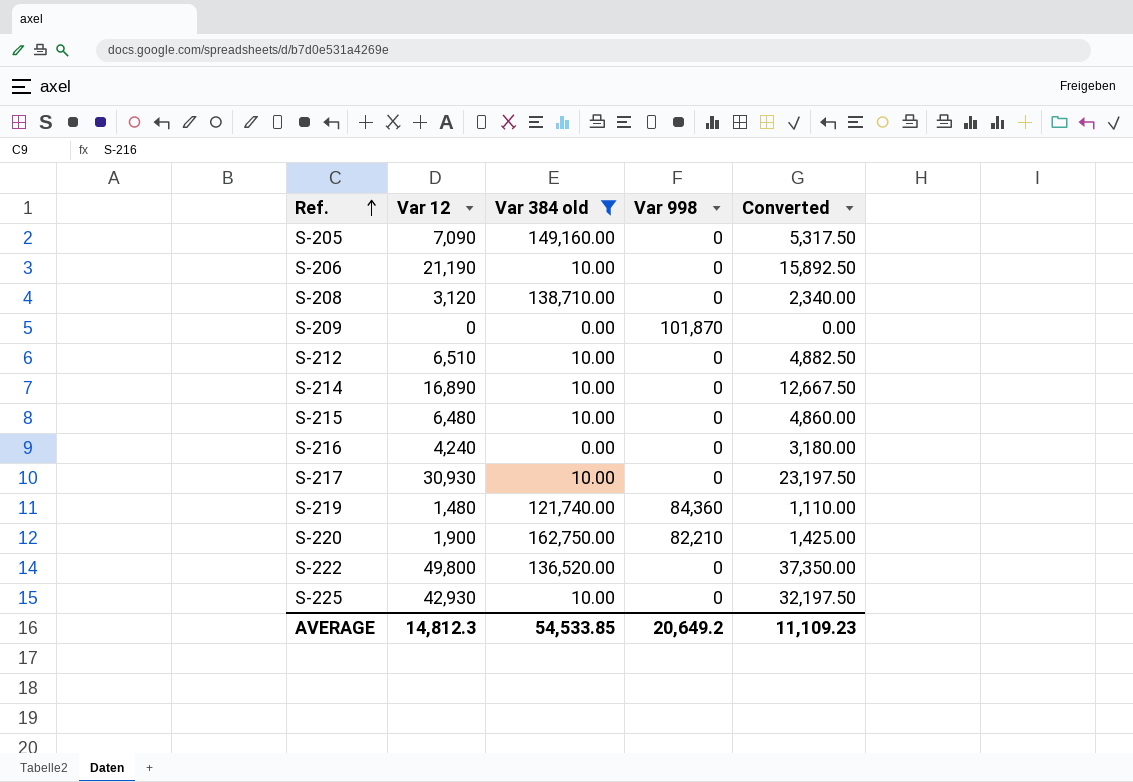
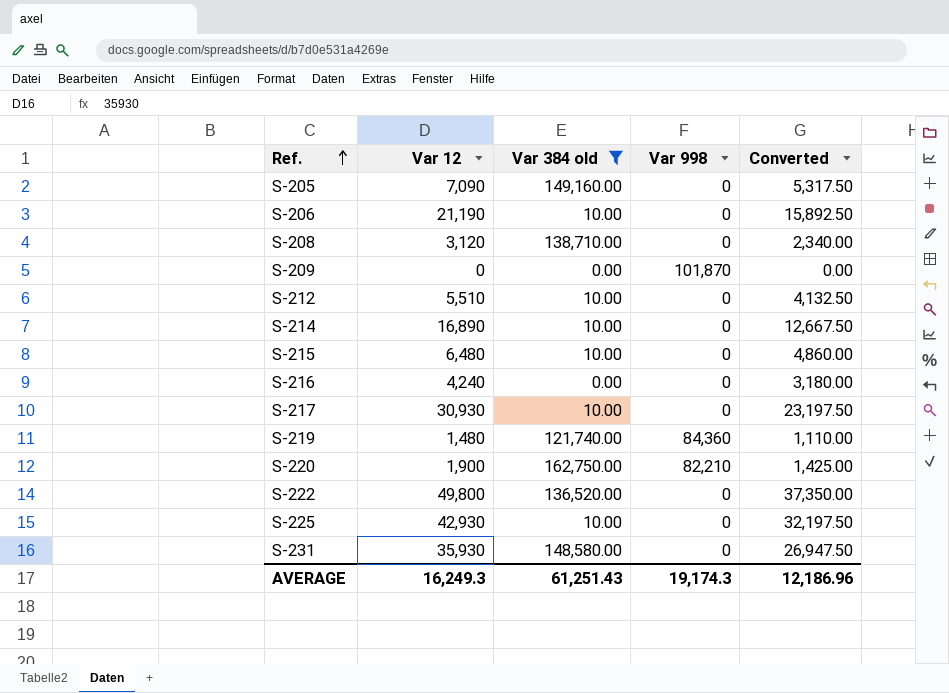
S-212 | Var 12: 6,510 -> 5,510
S-212 | Converted: 4,882.50 -> 4,132.50
row S-231: none -> 35,930 | 148,580.00 | 0 | 26,947.50
AVERAGE | Var 12: 14,812.3 -> 16,249.3
AVERAGE | Var 384 old: 54,533.85 -> 61,251.43
AVERAGE | Var 998: 20,649.2 -> 19,174.3
AVERAGE | Converted: 11,109.23 -> 12,186.96

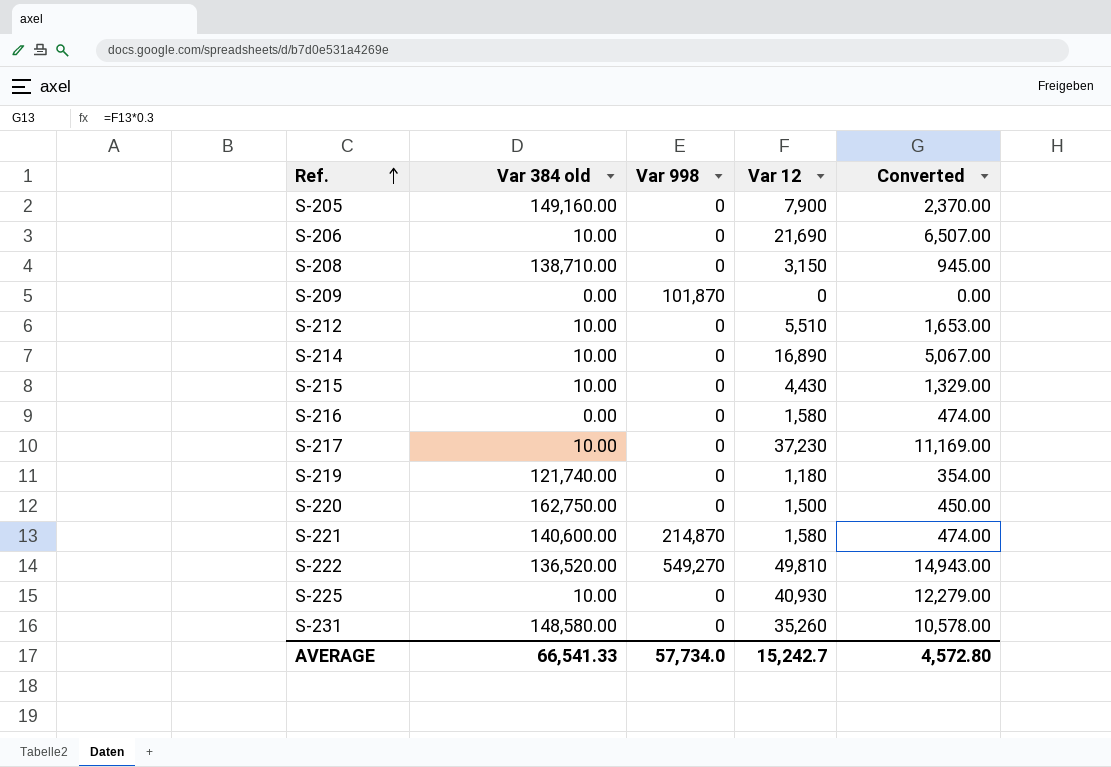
filter: Var 384 old != 140,600.00 -> none
column Var 12 | position: 2 -> 4
column Converted | formula: [Var 12] * 0.75 -> [Var 12] * 0.3
S-205 | Var 12: 7,090 -> 7,900
S-206 | Var 12: 21,190 -> 21,690
S-208 | Var 12: 3,120 -> 3,150
S-215 | Var 12: 6,480 -> 4,430
S-216 | Var 12: 4,240 -> 1,580
S-217 | Var 12: 30,930 -> 37,230
S-219 | Var 998: 84,360 -> 0
S-219 | Var 12: 1,480 -> 1,180
S-220 | Var 998: 82,210 -> 0
S-220 | Var 12: 1,900 -> 1,500
S-222 | Var 998: 0 -> 549,270
S-222 | Var 12: 49,800 -> 49,810
S-225 | Var 12: 42,930 -> 40,930
S-231 | Var 12: 35,930 -> 35,260
AVERAGE | Var 384 old: 61,251.43 -> 66,541.33
AVERAGE | Var 998: 19,174.3 -> 57,734.0
AVERAGE | Var 12: 16,249.3 -> 15,242.7
AVERAGE | Converted: 12,186.96 -> 4,572.80

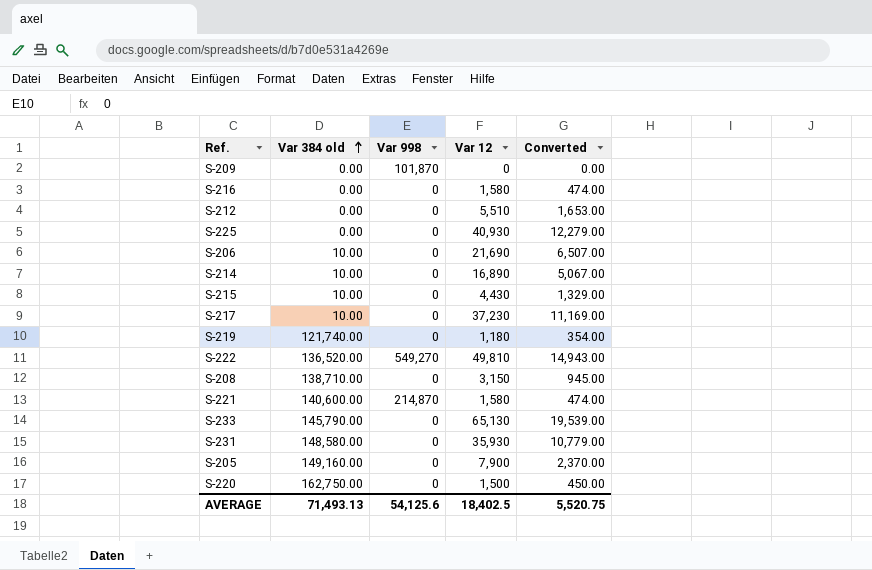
row order: Ref. ascending -> Var 384 old ascending
S-212 | Var 384 old: 10.00 -> 0.00
S-225 | Var 384 old: 10.00 -> 0.00
row S-233: none -> 145,790.00 | 0 | 65,130 | 19,539.00
S-231 | Var 12: 35,260 -> 35,930
S-231 | Converted: 10,578.00 -> 10,779.00
AVERAGE | Var 384 old: 66,541.33 -> 71,493.13
AVERAGE | Var 998: 57,734.0 -> 54,125.6
AVERAGE | Var 12: 15,242.7 -> 18,402.5
AVERAGE | Converted: 4,572.80 -> 5,520.75

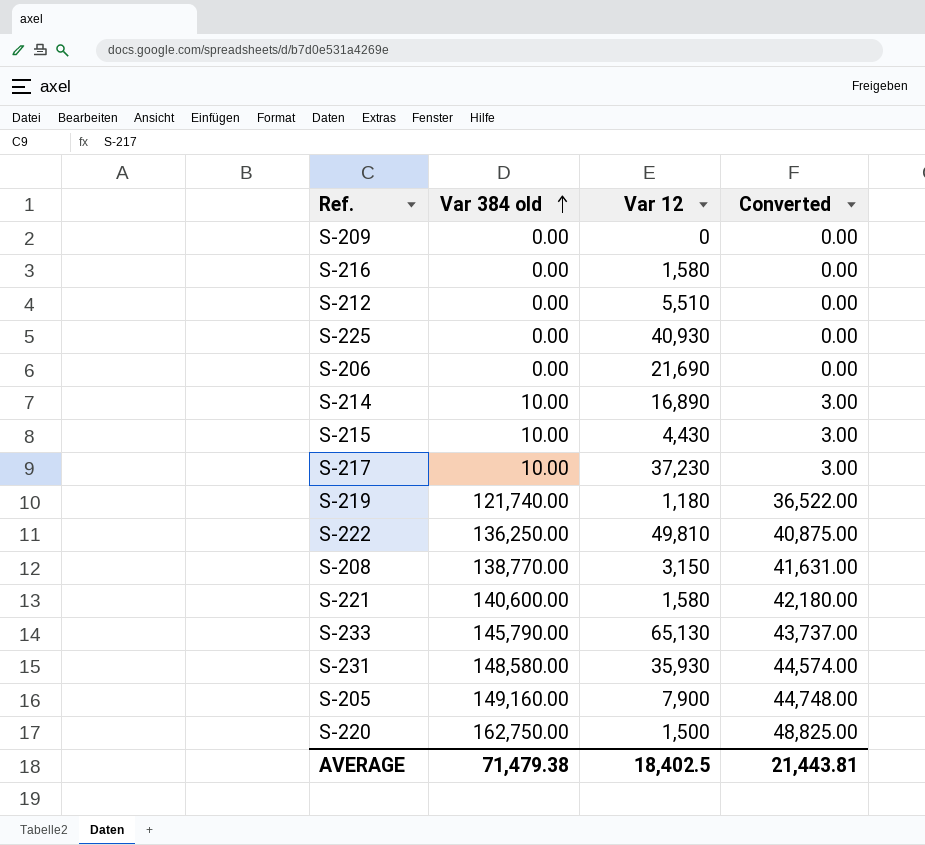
column Var 998 | position: 3 -> none
column Converted | formula: [Var 12] * 0.3 -> [Var 384 old] * 0.3
S-206 | Var 384 old: 10.00 -> 0.00
S-222 | Var 384 old: 136,520.00 -> 136,250.00
S-208 | Var 384 old: 138,710.00 -> 138,770.00
AVERAGE | Var 384 old: 71,493.13 -> 71,479.38
AVERAGE | Converted: 5,520.75 -> 21,443.81

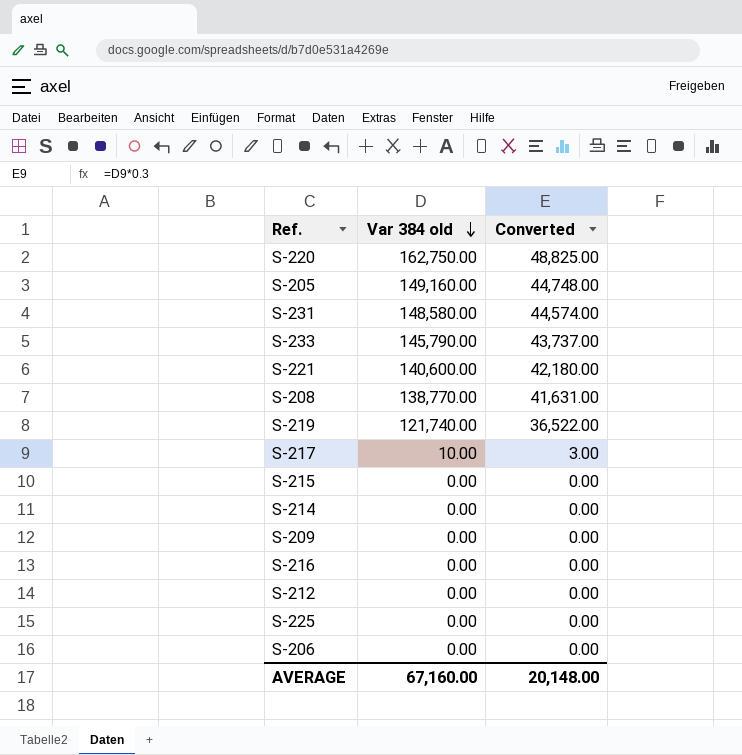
row order: Var 384 old ascending -> Var 384 old descending
column Var 12 | position: 3 -> none
row S-222: 136,250.00 | 49,810 | 40,875.00 -> none
S-215 | Var 384 old: 10.00 -> 0.00
S-215 | Converted: 3.00 -> 0.00
S-214 | Var 384 old: 10.00 -> 0.00
S-214 | Converted: 3.00 -> 0.00
AVERAGE | Var 384 old: 71,479.38 -> 67,160.00
AVERAGE | Converted: 21,443.81 -> 20,148.00

